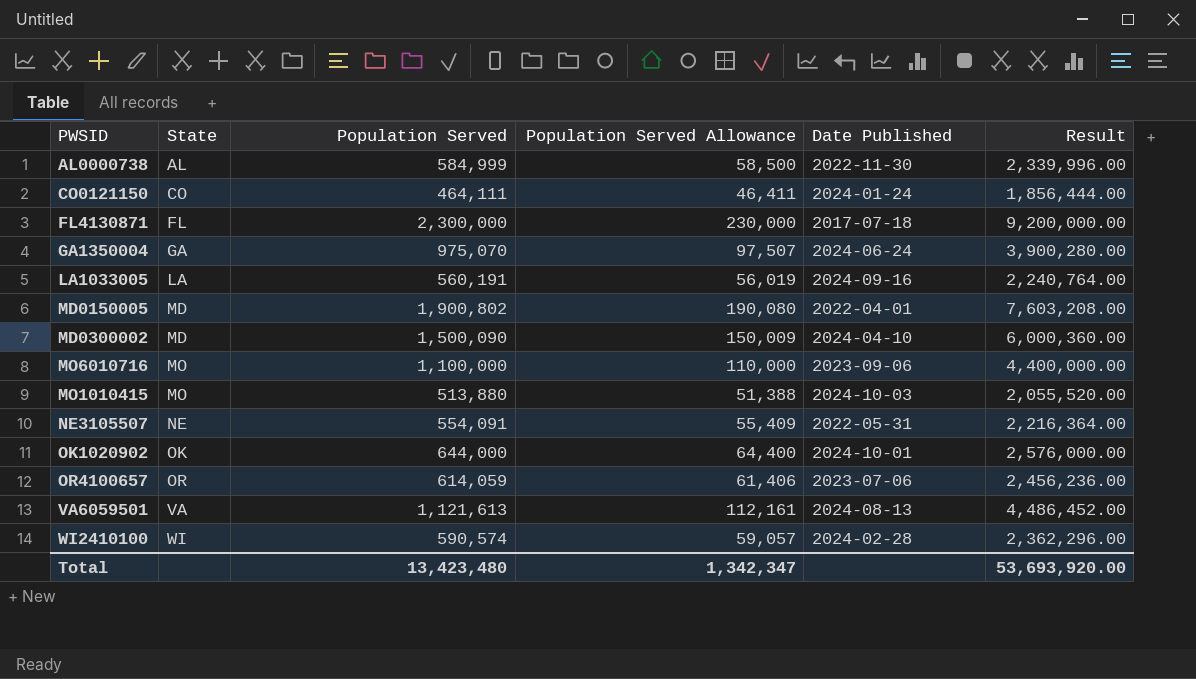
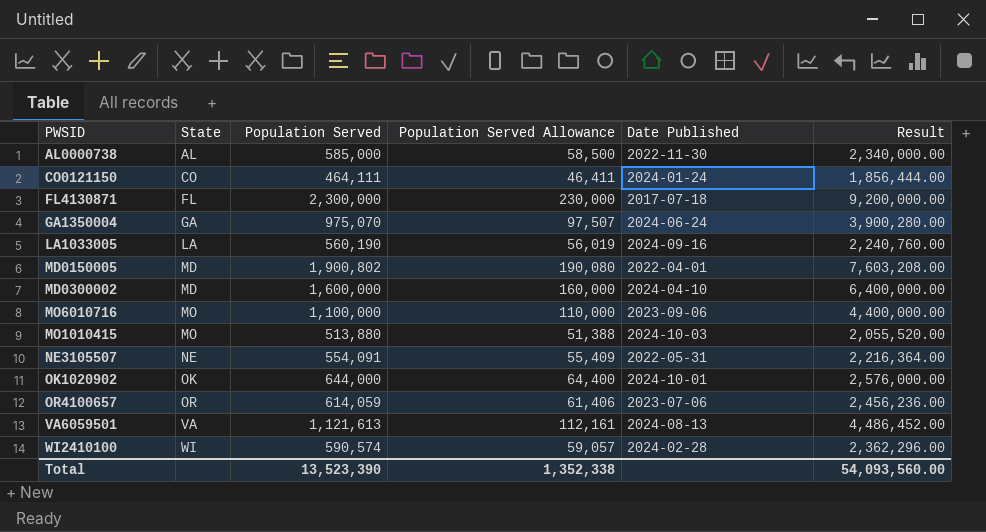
AL0000738 | Population Served: 584,999 -> 585,000
AL0000738 | Result: 2,339,996.00 -> 2,340,000.00
LA1033005 | Population Served: 560,191 -> 560,190
LA1033005 | Result: 2,240,764.00 -> 2,240,760.00
MD0300002 | Population Served: 1,500,090 -> 1,600,000
MD0300002 | Population Served Allowance: 150,009 -> 160,000
MD0300002 | Result: 6,000,360.00 -> 6,400,000.00
Total | Population Served: 13,423,480 -> 13,523,390
Total | Population Served Allowance: 1,342,347 -> 1,352,338
Total | Result: 53,693,920.00 -> 54,093,560.00

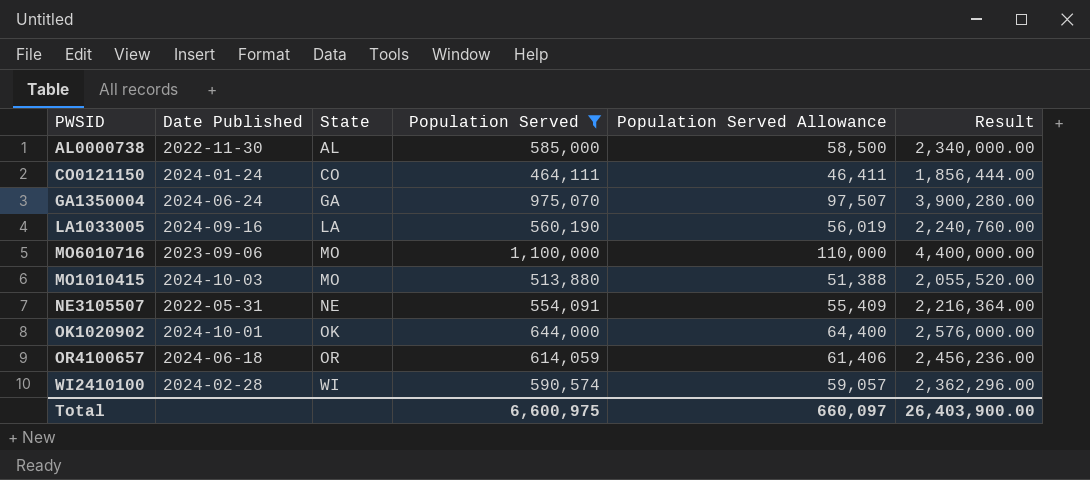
filter: none -> Population Served <= 1,100,000
column Date Published | position: 5 -> 2
OR4100657 | Date Published: 2023-07-06 -> 2024-06-18
Total | Population Served: 13,523,390 -> 6,600,975
Total | Population Served Allowance: 1,352,338 -> 660,097
Total | Result: 54,093,560.00 -> 26,403,900.00

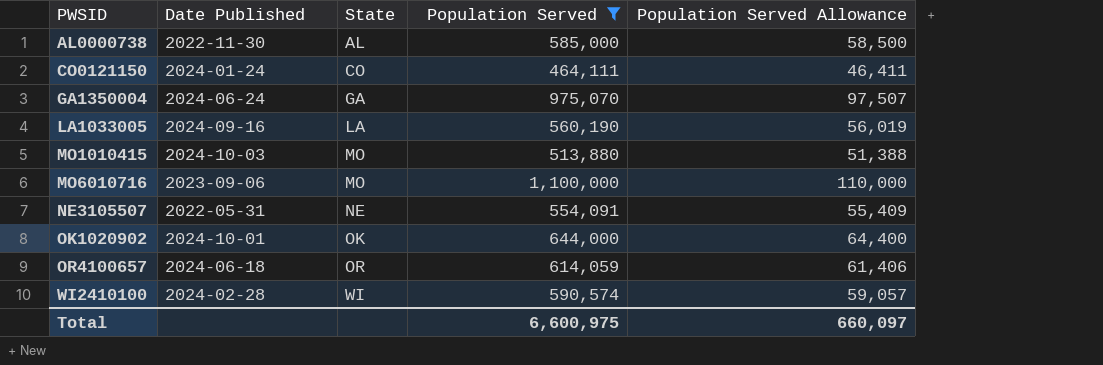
row order: State ascending -> PWSID ascending
column Result | formula: [Population Served] * 4 -> none

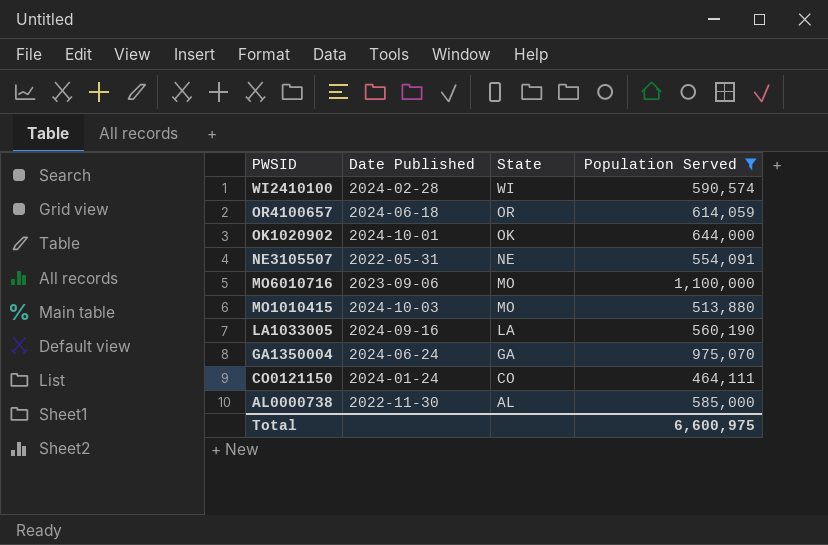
row order: PWSID ascending -> PWSID descending
column Population Served Allowance | formula: [Population Served] * 0.1 -> none

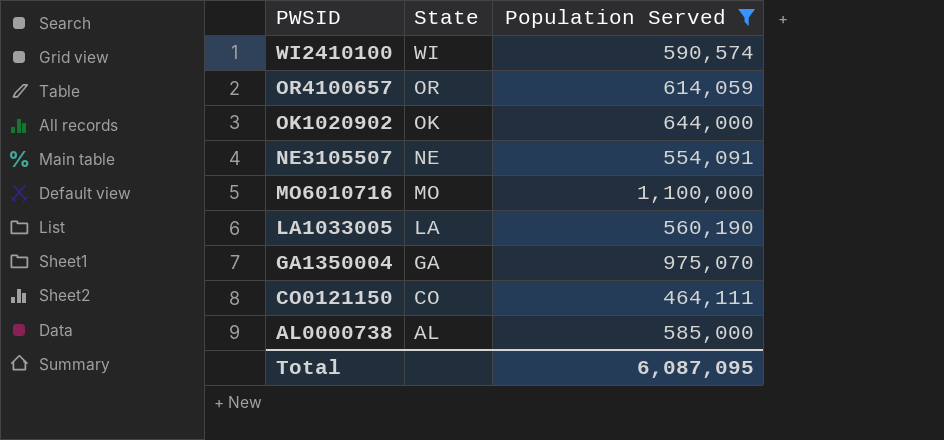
column Date Published | position: 2 -> none
row MO1010415: 2024-10-03 | MO | 513,880 -> none
Total | Population Served: 6,600,975 -> 6,087,095

